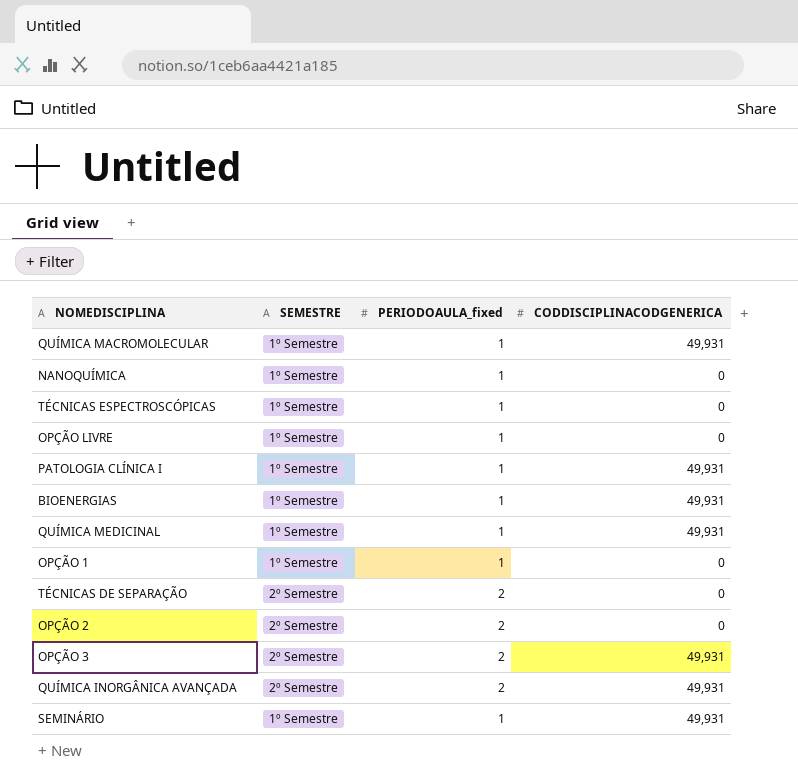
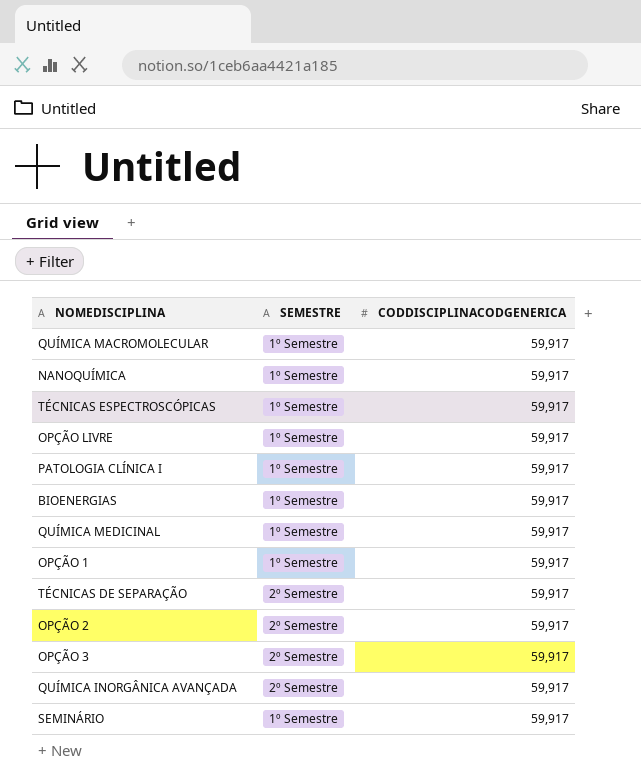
column PERIODOAULA_fixed | position: 3 -> none
QUÍMICA MACROMOLECULAR | CODDISCIPLINACODGENERICA: 49,931 -> 59,917
NANOQUÍMICA | CODDISCIPLINACODGENERICA: 0 -> 59,917
TÉCNICAS ESPECTROSCÓPICAS | CODDISCIPLINACODGENERICA: 0 -> 59,917
OPÇÃO LIVRE | CODDISCIPLINACODGENERICA: 0 -> 59,917
PATOLOGIA CLÍNICA I | CODDISCIPLINACODGENERICA: 49,931 -> 59,917
BIOENERGIAS | CODDISCIPLINACODGENERICA: 49,931 -> 59,917
QUÍMICA MEDICINAL | CODDISCIPLINACODGENERICA: 49,931 -> 59,917
OPÇÃO 1 | CODDISCIPLINACODGENERICA: 0 -> 59,917
TÉCNICAS DE SEPARAÇÃO | CODDISCIPLINACODGENERICA: 0 -> 59,917
OPÇÃO 2 | CODDISCIPLINACODGENERICA: 0 -> 59,917
OPÇÃO 3 | CODDISCIPLINACODGENERICA: 49,931 -> 59,917
QUÍMICA INORGÂNICA AVANÇADA | CODDISCIPLINACODGENERICA: 49,931 -> 59,917
SEMINÁRIO | CODDISCIPLINACODGENERICA: 49,931 -> 59,917

